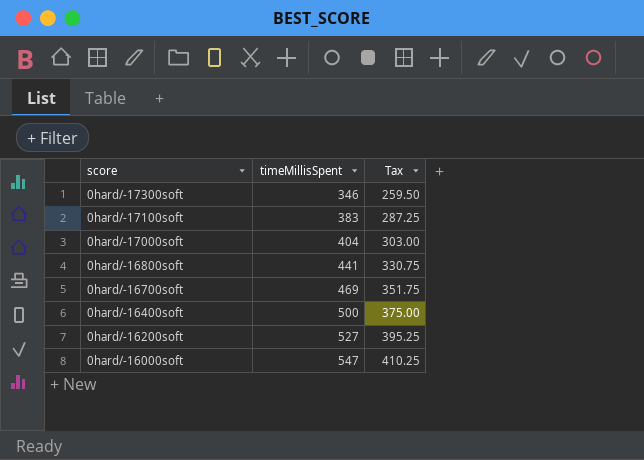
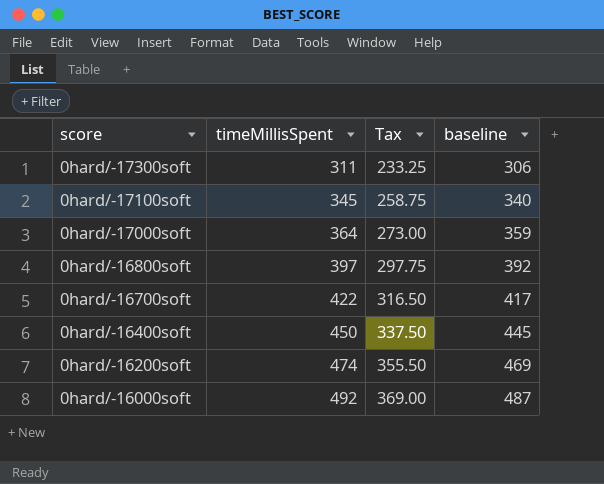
column baseline | formula: none -> [timeMillisSpent] - 5
0hard/-17300soft | timeMillisSpent: 346 -> 311
0hard/-17300soft | Tax: 259.50 -> 233.25
0hard/-17100soft | timeMillisSpent: 383 -> 345
0hard/-17100soft | Tax: 287.25 -> 258.75
0hard/-17000soft | timeMillisSpent: 404 -> 364
0hard/-17000soft | Tax: 303.00 -> 273.00
0hard/-16800soft | timeMillisSpent: 441 -> 397
0hard/-16800soft | Tax: 330.75 -> 297.75
0hard/-16700soft | timeMillisSpent: 469 -> 422
0hard/-16700soft | Tax: 351.75 -> 316.50
0hard/-16400soft | timeMillisSpent: 500 -> 450
0hard/-16400soft | Tax: 375.00 -> 337.50
0hard/-16200soft | timeMillisSpent: 527 -> 474
0hard/-16200soft | Tax: 395.25 -> 355.50
0hard/-16000soft | timeMillisSpent: 547 -> 492
0hard/-16000soft | Tax: 410.25 -> 369.00

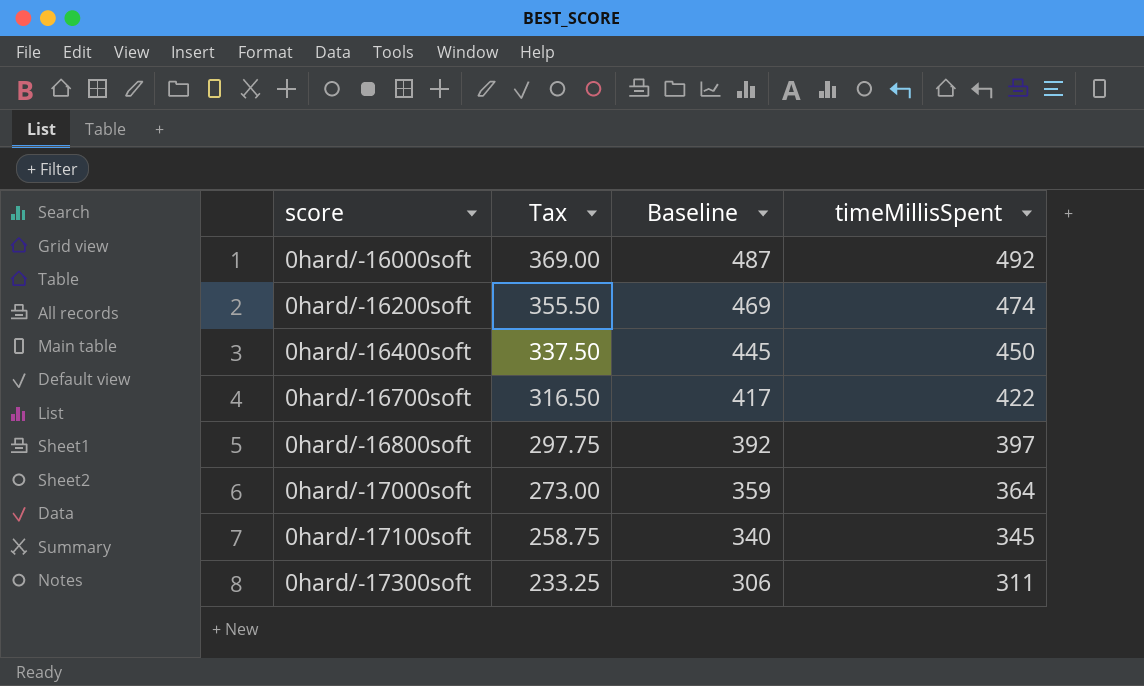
row order: score descending -> score ascending
column name: baseline -> Baseline
column timeMillisSpent | position: 2 -> 4

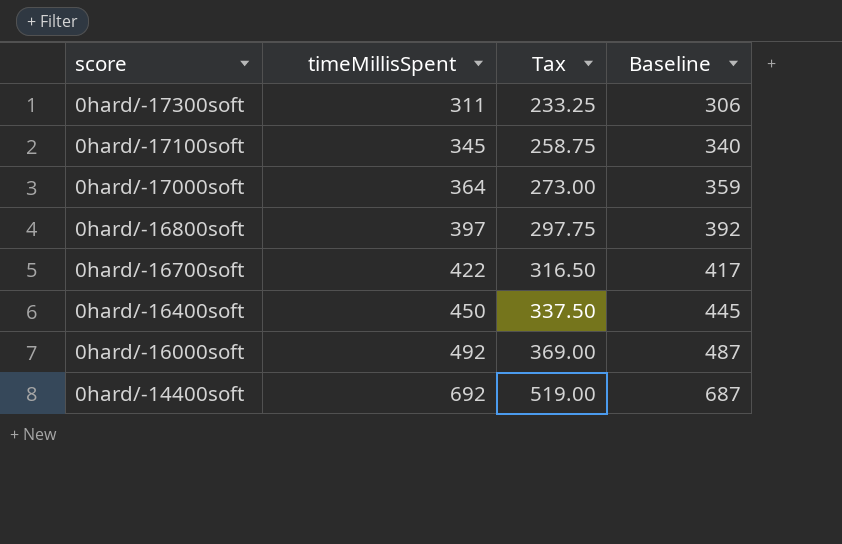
row order: score ascending -> score descending
column timeMillisSpent | position: 4 -> 2
row 0hard/-16200soft: 355.50 | 469 | 474 -> none
row 0hard/-14400soft: none -> 692 | 519.00 | 687

